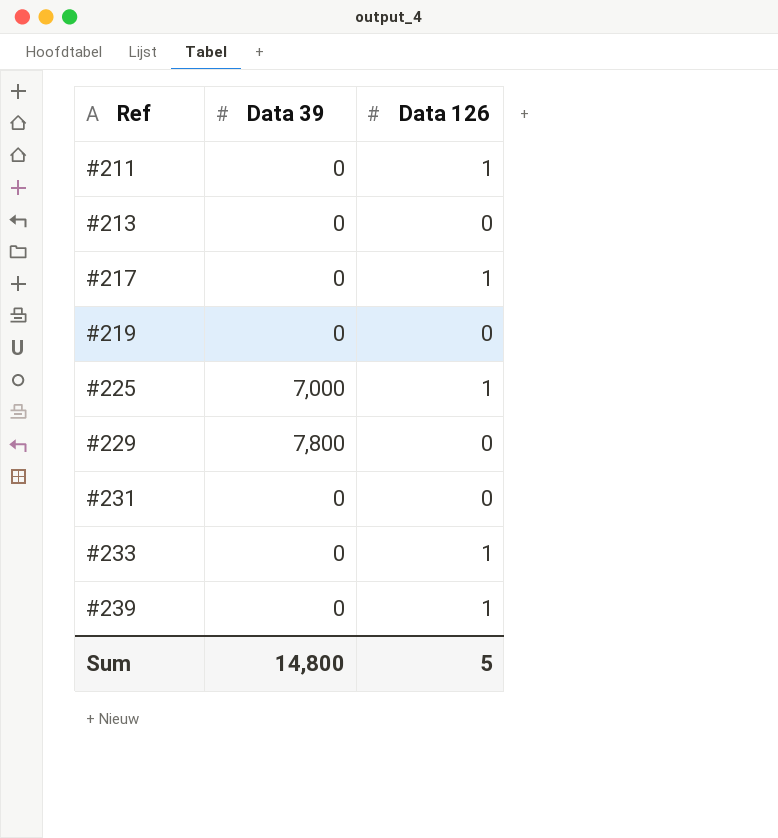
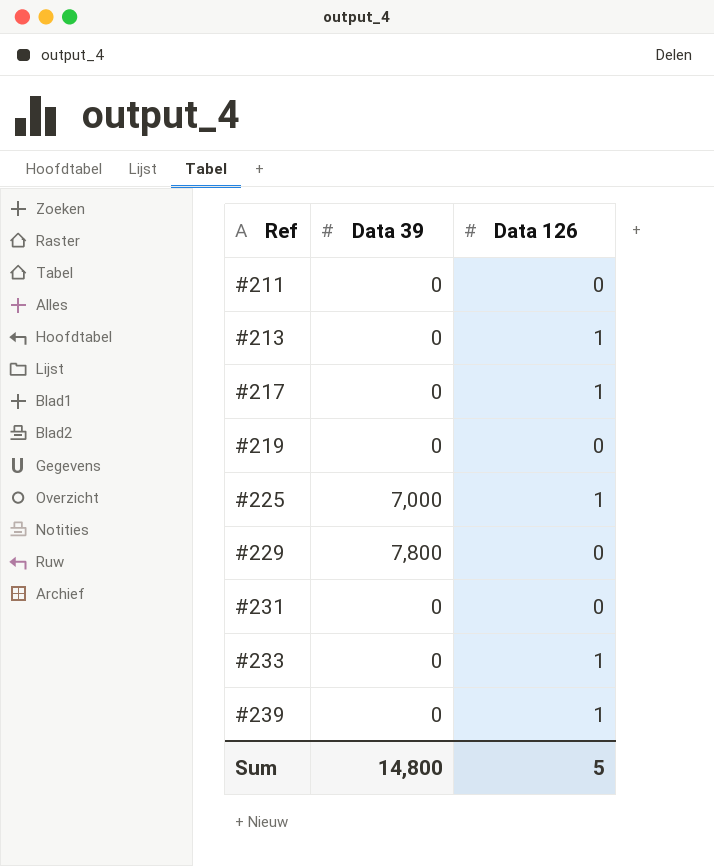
#211 | Data 126: 1 -> 0
#213 | Data 126: 0 -> 1

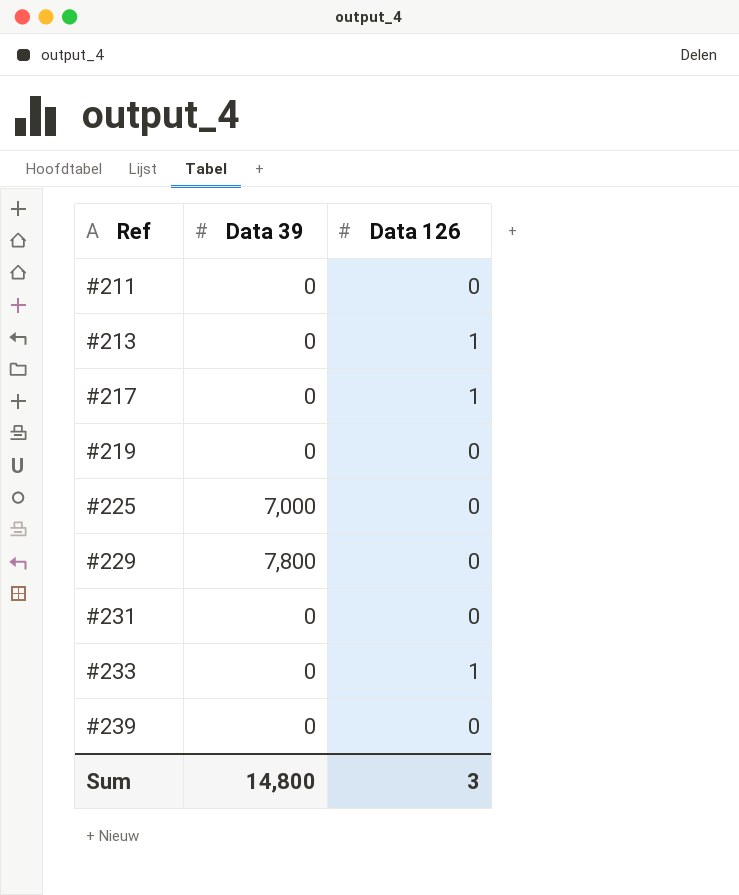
#225 | Data 126: 1 -> 0
#239 | Data 126: 1 -> 0
Sum | Data 126: 5 -> 3

